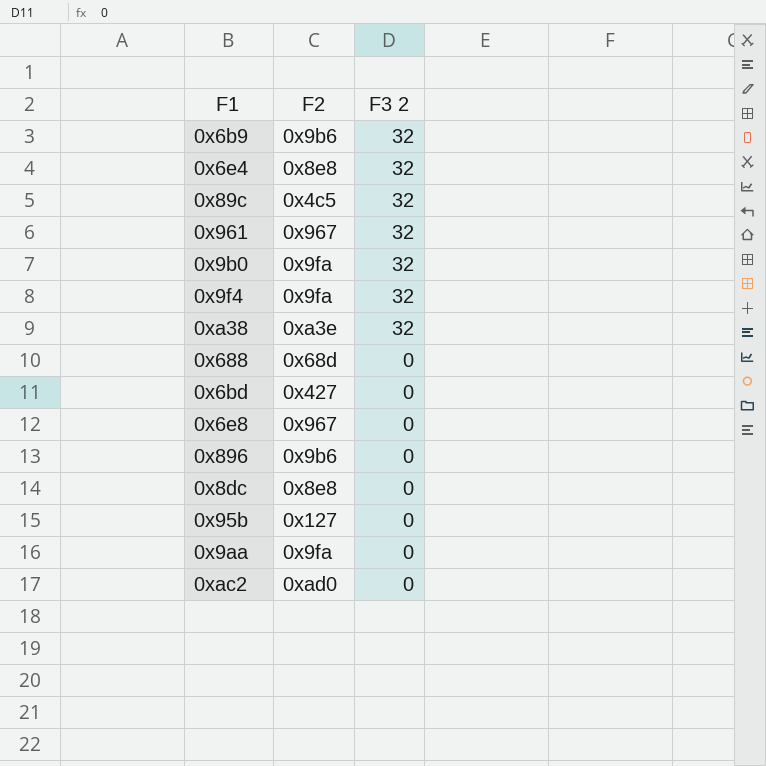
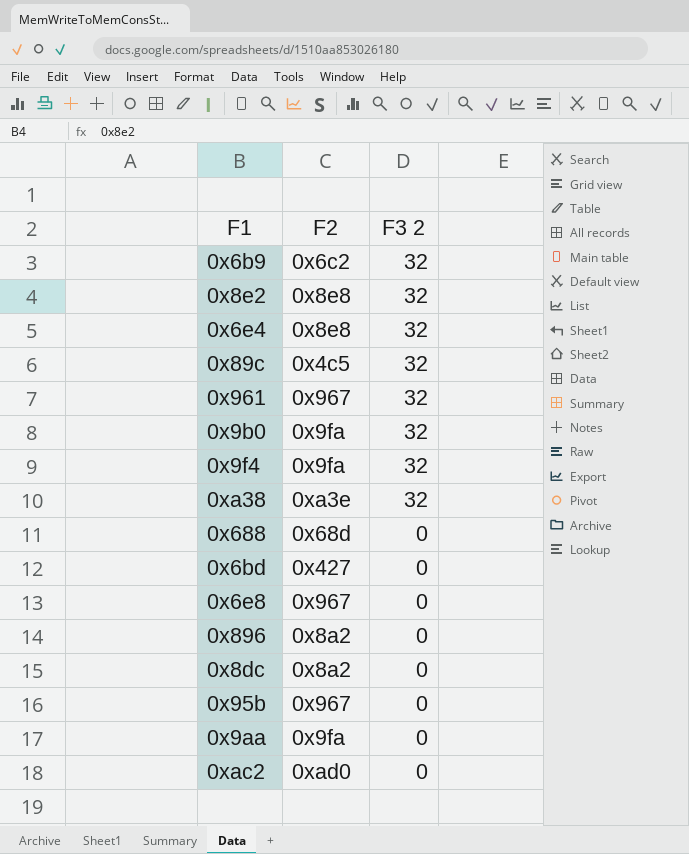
0x6b9 | F2: 0x9b6 -> 0x6c2
row 0x8e2: none -> 0x8e8 | 32
0x896 | F2: 0x9b6 -> 0x8a2
0x8dc | F2: 0x8e8 -> 0x8a2
0x95b | F2: 0x127 -> 0x967

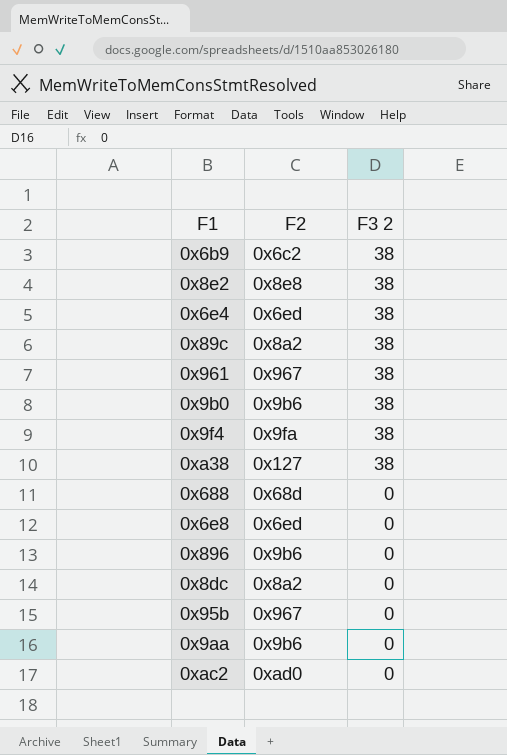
row 0x6bd: 0x427 | 0 -> none
0x6b9 | F3 2: 32 -> 38
0x8e2 | F3 2: 32 -> 38
0x6e4 | F2: 0x8e8 -> 0x6ed
0x6e4 | F3 2: 32 -> 38
0x89c | F2: 0x4c5 -> 0x8a2
0x89c | F3 2: 32 -> 38
0x961 | F3 2: 32 -> 38
0x9b0 | F2: 0x9fa -> 0x9b6
0x9b0 | F3 2: 32 -> 38
0x9f4 | F3 2: 32 -> 38
0xa38 | F2: 0xa3e -> 0x127
0xa38 | F3 2: 32 -> 38
0x6e8 | F2: 0x967 -> 0x6ed
0x896 | F2: 0x8a2 -> 0x9b6
0x9aa | F2: 0x9fa -> 0x9b6

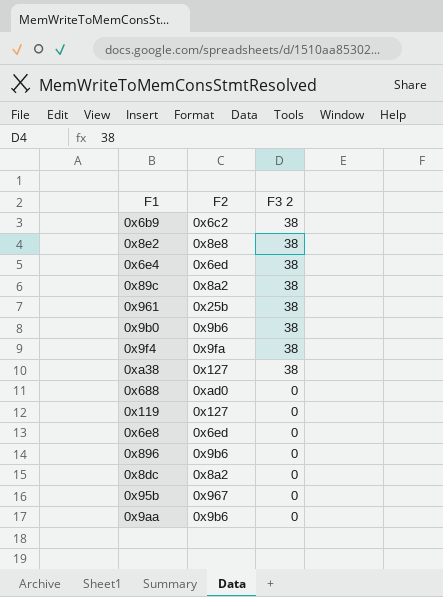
row 0xac2: 0xad0 | 0 -> none
0x961 | F2: 0x967 -> 0x25b
0x688 | F2: 0x68d -> 0xad0
row 0x119: none -> 0x127 | 0

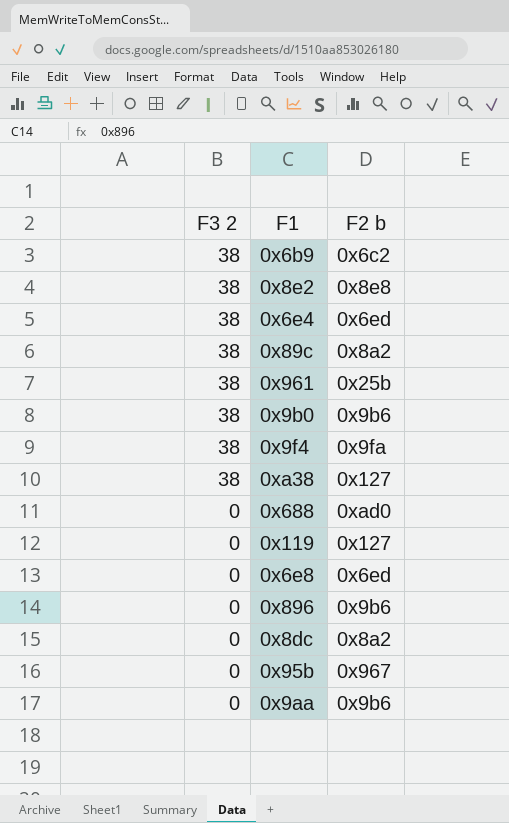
column F3 2 | position: 3 -> 1
column name: F2 -> F2 b

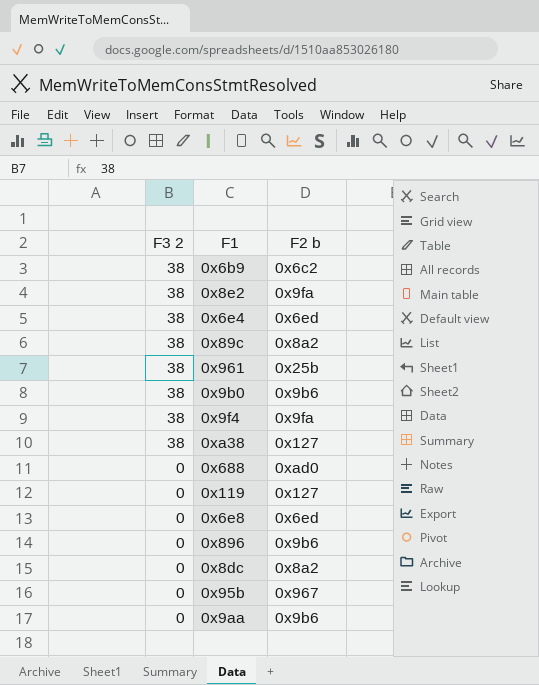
0x8e2 | F2 b: 0x8e8 -> 0x9fa

